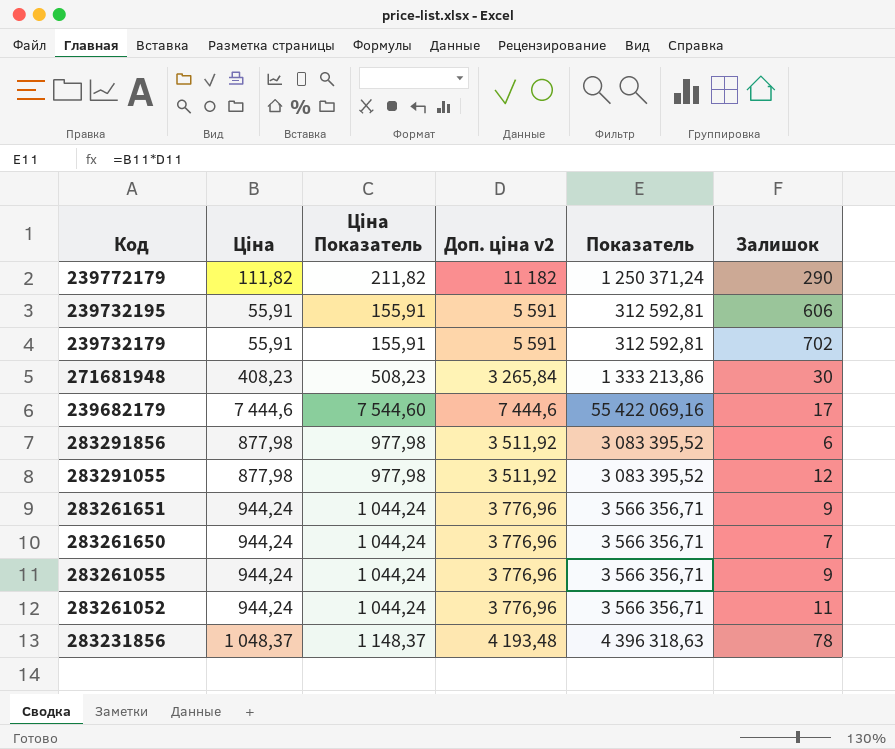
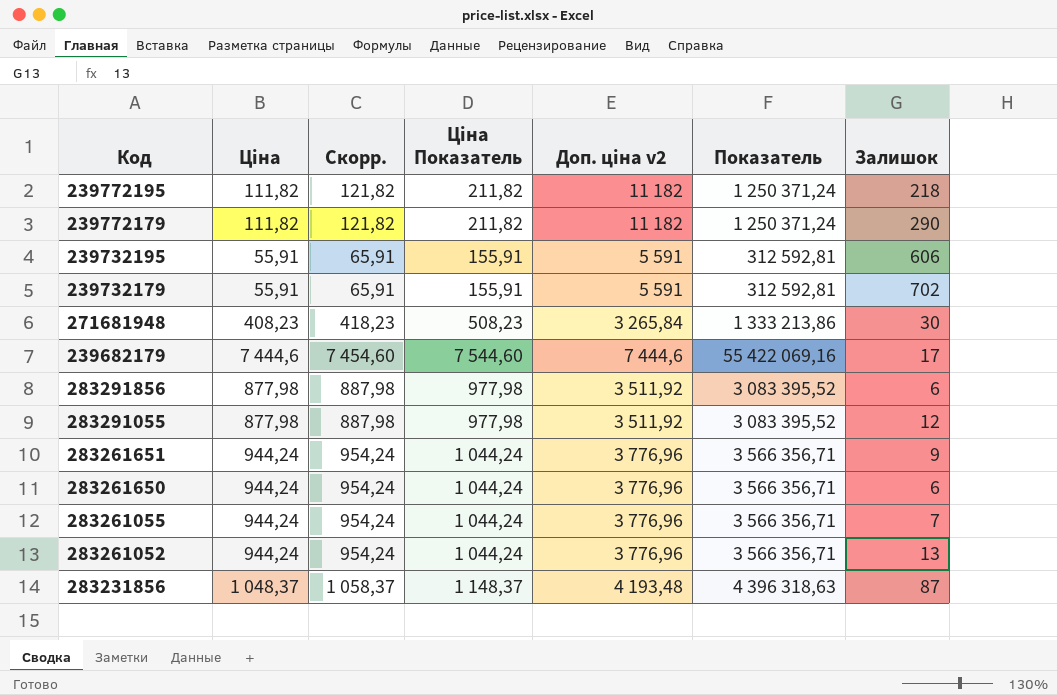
column Скорр. | formula: none -> [Ціна] + 10
row 239772195: none -> 111,82 | 121,82 | 211,82 | 11 182 | 1 250 371,24 | 218
283261650 | Залишок: 7 -> 6
283261055 | Залишок: 9 -> 7
283261052 | Залишок: 11 -> 13
283231856 | Залишок: 78 -> 87

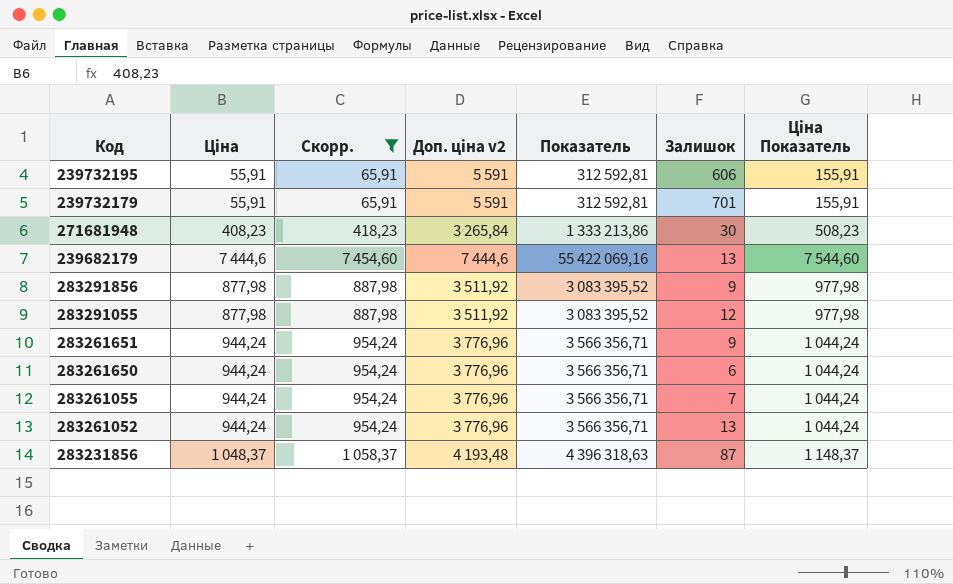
filter: none -> Скорр. != 121,82
column Ціна Показатель | position: 4 -> 7
239732179 | Залишок: 702 -> 701
239682179 | Залишок: 17 -> 13
283291856 | Залишок: 6 -> 9

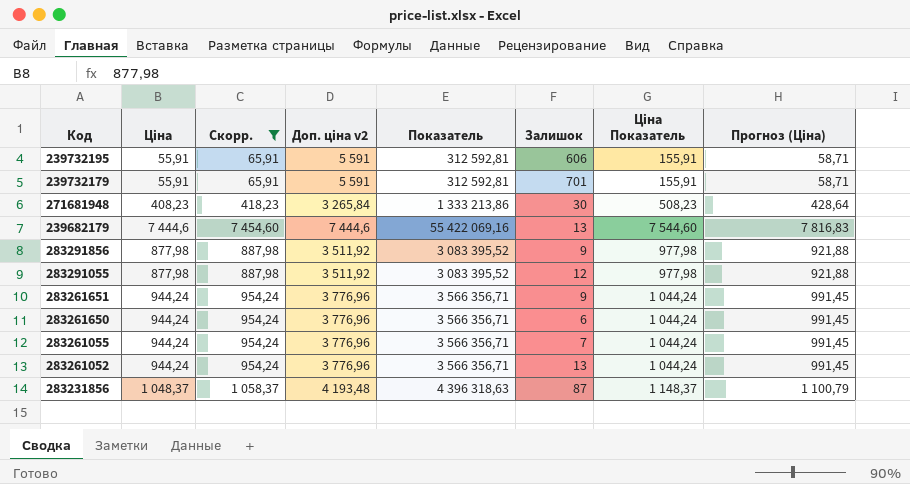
column Прогноз (Ціна) | formula: none -> [Ціна] * 1,05

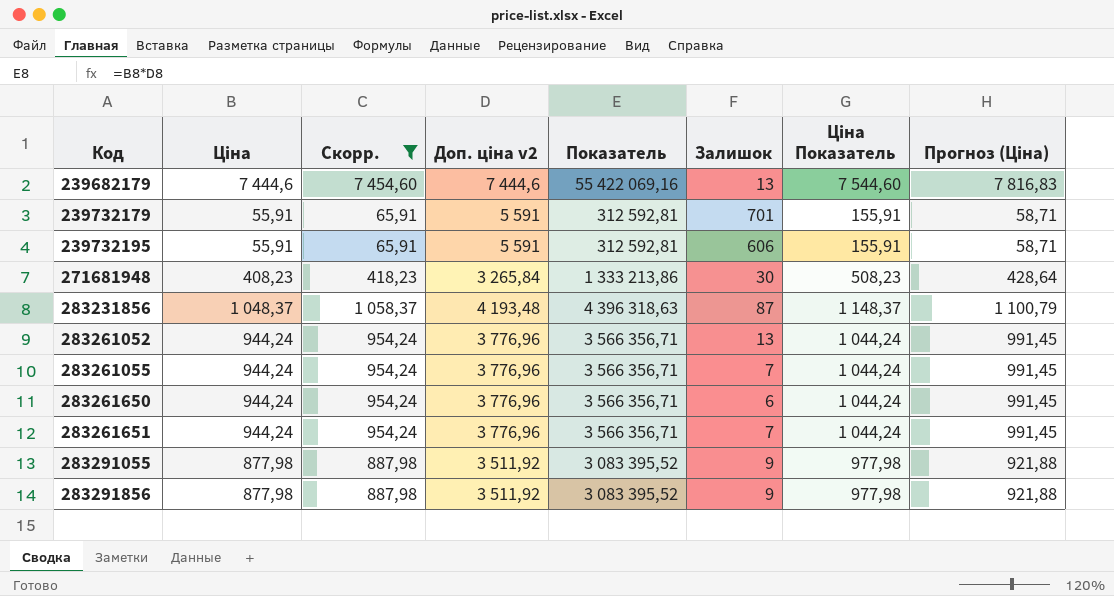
row order: none -> Код ascending
283261651 | Залишок: 9 -> 7
283291055 | Залишок: 12 -> 9

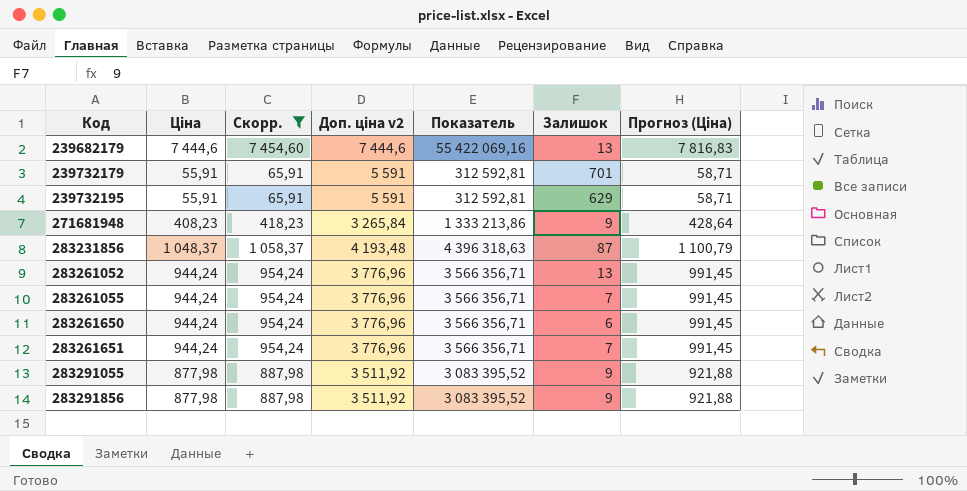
column Ціна Показатель | formula: [Ціна] + 100 -> none
239732195 | Залишок: 606 -> 629
271681948 | Залишок: 30 -> 9

